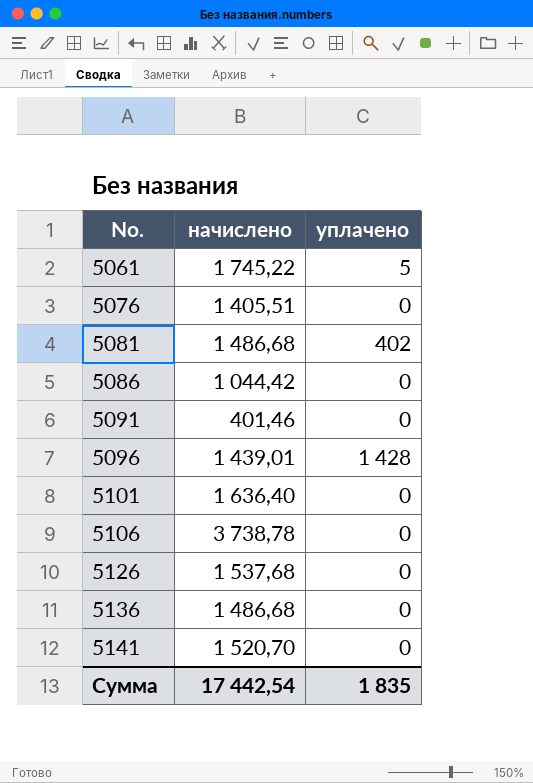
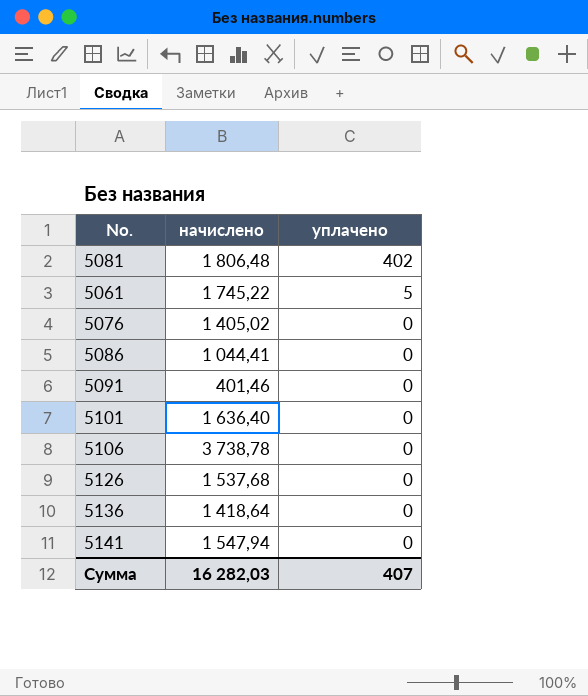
row order: No. ascending -> уплачено descending
row 5096: 1 439,01 | 1 428 -> none
5081 | начислено: 1 486,68 -> 1 806,48
5076 | начислено: 1 405,51 -> 1 405,02
5086 | начислено: 1 044,42 -> 1 044,41
5136 | начислено: 1 486,68 -> 1 418,64
5141 | начислено: 1 520,70 -> 1 547,94
Сумма | начислено: 17 442,54 -> 16 282,03
Сумма | уплачено: 1 835 -> 407

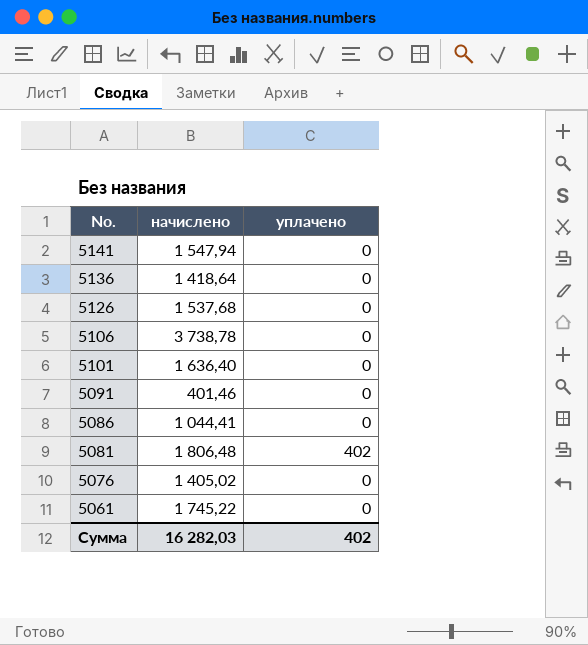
row order: уплачено descending -> No. descending
5061 | уплачено: 5 -> 0
Сумма | уплачено: 407 -> 402

